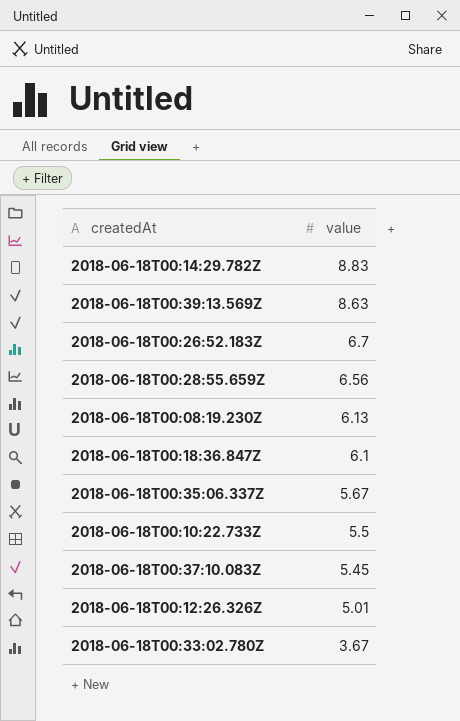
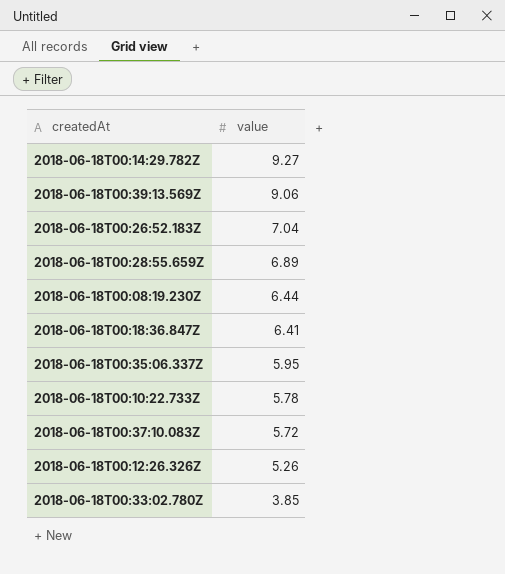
2018-06-18T00:14:29.782Z | value: 8.83 -> 9.27
2018-06-18T00:39:13.569Z | value: 8.63 -> 9.06
2018-06-18T00:26:52.183Z | value: 6.7 -> 7.04
2018-06-18T00:28:55.659Z | value: 6.56 -> 6.89
2018-06-18T00:08:19.230Z | value: 6.13 -> 6.44
2018-06-18T00:18:36.847Z | value: 6.1 -> 6.41
2018-06-18T00:35:06.337Z | value: 5.67 -> 5.95
2018-06-18T00:10:22.733Z | value: 5.5 -> 5.78
2018-06-18T00:37:10.083Z | value: 5.45 -> 5.72
2018-06-18T00:12:26.326Z | value: 5.01 -> 5.26
2018-06-18T00:33:02.780Z | value: 3.67 -> 3.85

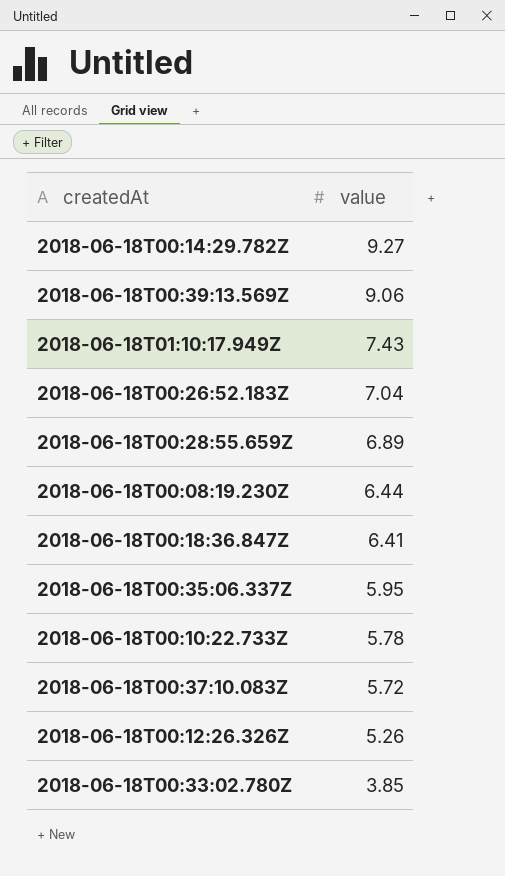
row 2018-06-18T01:10:17.949Z: none -> 7.43

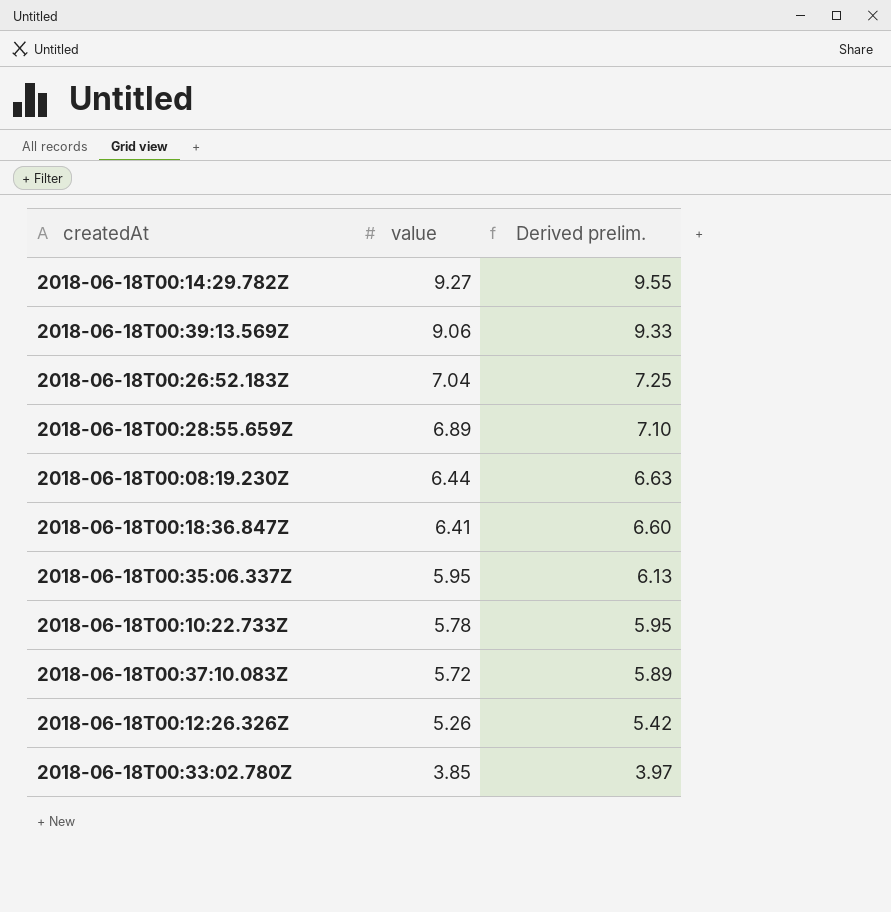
column Derived prelim. | formula: none -> [value] * 1.03
row 2018-06-18T01:10:17.949Z: 7.43 -> none

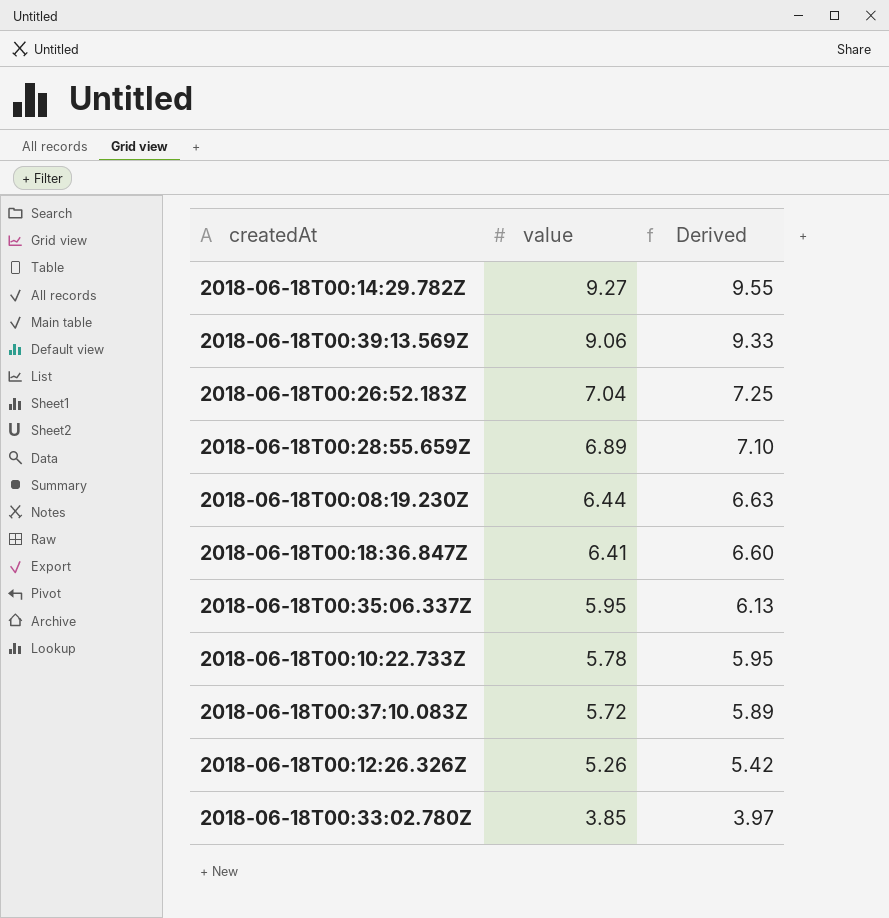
column name: Derived prelim. -> Derived

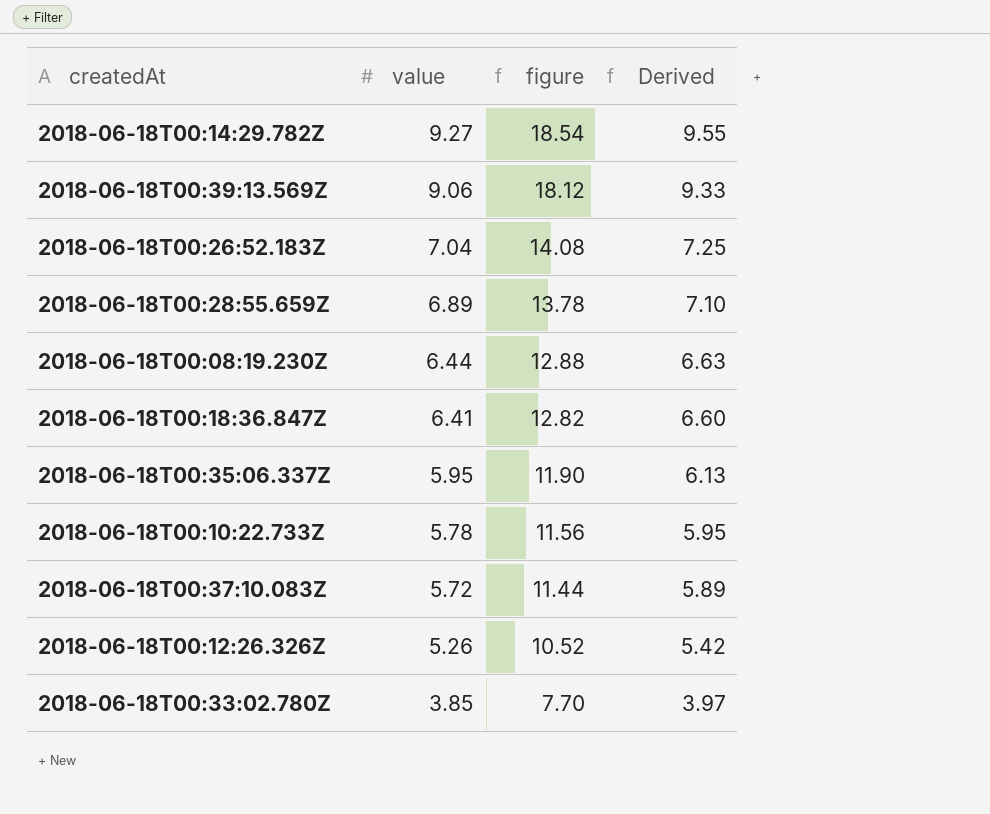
column figure | formula: none -> [value] * 2

